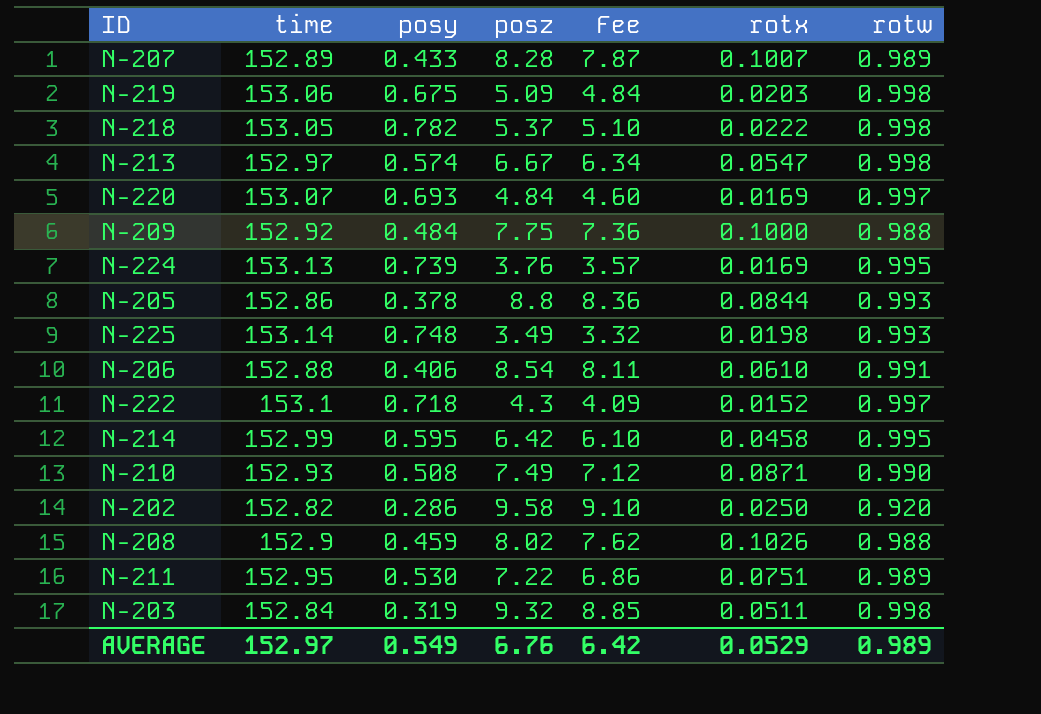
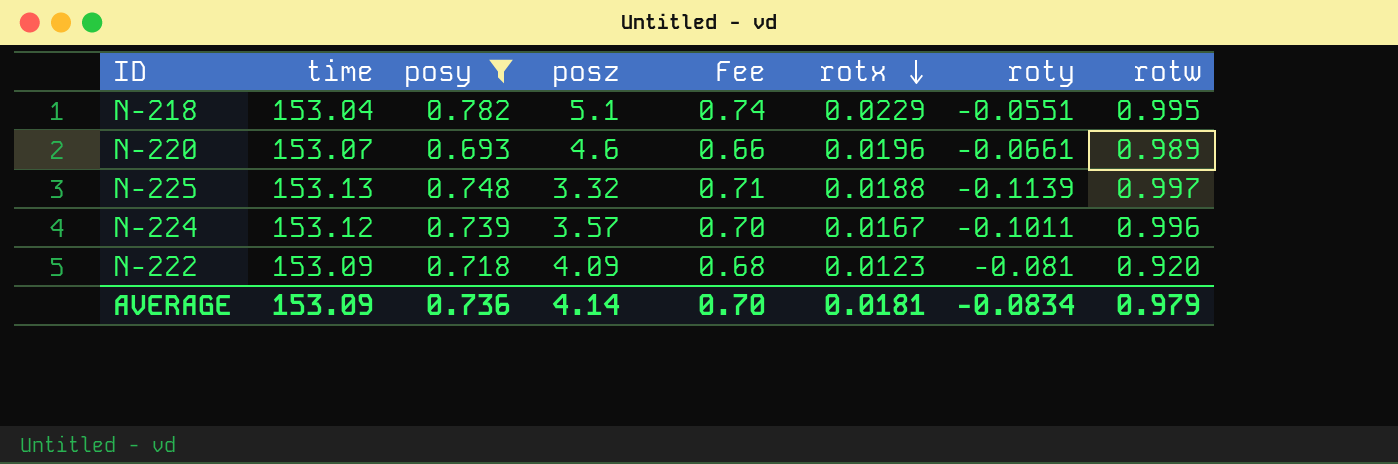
filter: none -> posy >= 0.693
row order: none -> rotx descending
column Fee | formula: [posz] * 0.95 -> [posy] * 0.95
column roty | position: none -> 7
N-218 | time: 153.05 -> 153.04
N-218 | posz: 5.37 -> 5.1
N-218 | rotx: 0.0222 -> 0.0229
N-218 | rotw: 0.998 -> 0.995
N-220 | posz: 4.84 -> 4.6
N-220 | rotx: 0.0169 -> 0.0196
N-220 | rotw: 0.997 -> 0.989
N-225 | time: 153.14 -> 153.13
N-225 | posz: 3.49 -> 3.32
N-225 | rotx: 0.0198 -> 0.0188
N-225 | rotw: 0.993 -> 0.997
N-224 | time: 153.13 -> 153.12
N-224 | posz: 3.76 -> 3.57
N-224 | rotx: 0.0169 -> 0.0167
N-224 | rotw: 0.995 -> 0.996
N-222 | time: 153.1 -> 153.09
N-222 | posz: 4.3 -> 4.09
N-222 | rotx: 0.0152 -> 0.0123
N-222 | rotw: 0.997 -> 0.920
AVERAGE | time: 152.97 -> 153.09
AVERAGE | posy: 0.549 -> 0.736
AVERAGE | posz: 6.76 -> 4.14
AVERAGE | Fee: 6.42 -> 0.70
AVERAGE | rotx: 0.0529 -> 0.0181
AVERAGE | rotw: 0.989 -> 0.979

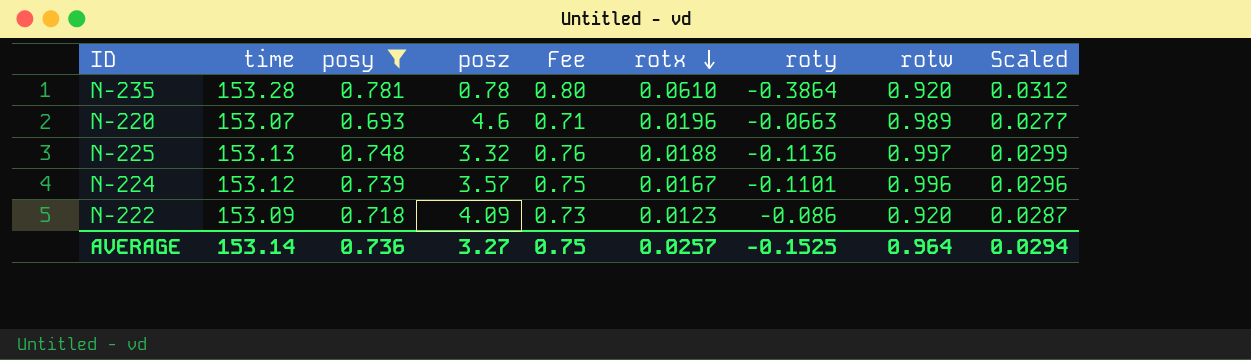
column Fee | formula: [posy] * 0.95 -> [posy] * 1.02
column Scaled | formula: none -> [posy] * 0.04
row N-218: 153.04 | 0.782 | 5.1 | 0.74 | 0.0229 | -0.0551 | 0.995 -> none
row N-235: none -> 153.28 | 0.781 | 0.78 | 0.80 | 0.0610 | -0.3864 | 0.920 | 0.0312
N-220 | roty: -0.0661 -> -0.0663
N-225 | roty: -0.1139 -> -0.1136
N-224 | roty: -0.1011 -> -0.1101
N-222 | roty: -0.081 -> -0.086
AVERAGE | time: 153.09 -> 153.14
AVERAGE | posz: 4.14 -> 3.27
AVERAGE | Fee: 0.70 -> 0.75
AVERAGE | rotx: 0.0181 -> 0.0257
AVERAGE | roty: -0.0834 -> -0.1525
AVERAGE | rotw: 0.979 -> 0.964

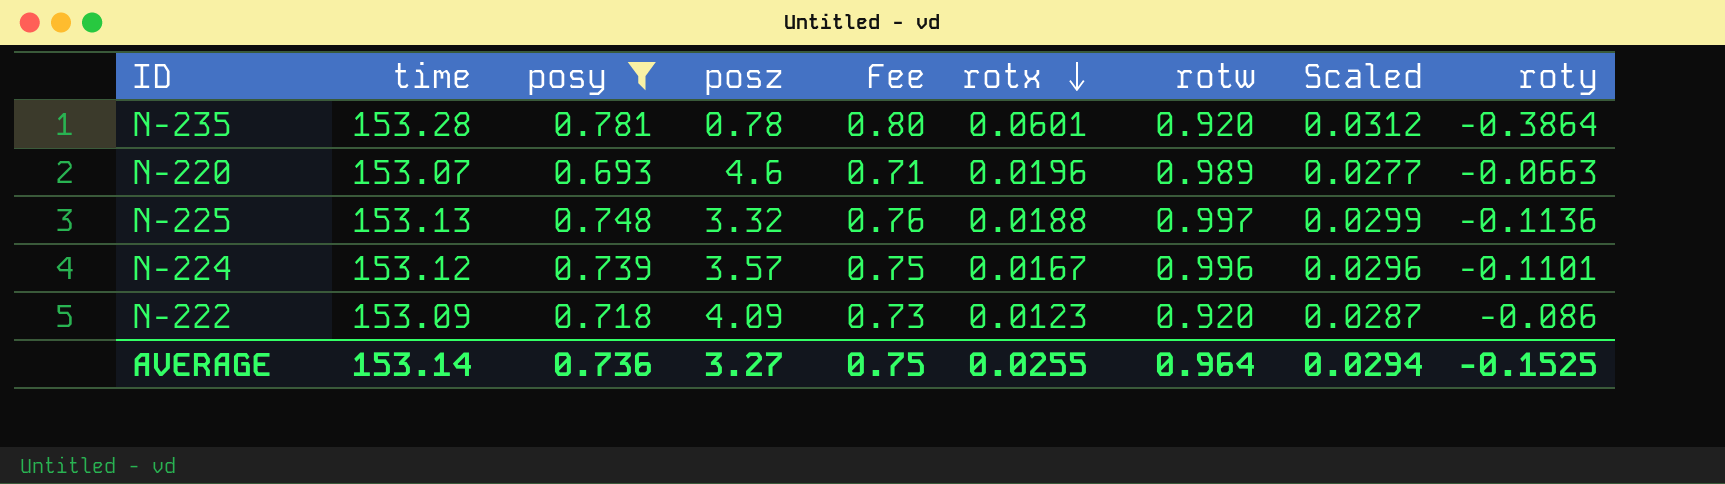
column roty | position: 7 -> 9
N-235 | rotx: 0.0610 -> 0.0601
AVERAGE | rotx: 0.0257 -> 0.0255

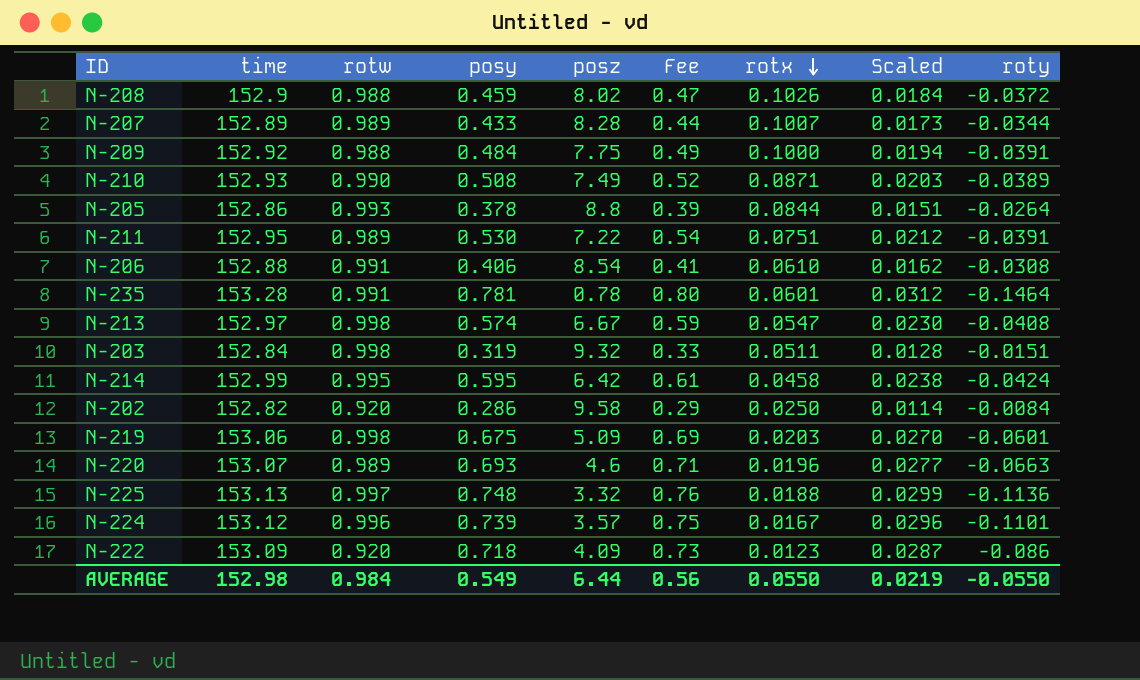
filter: posy >= 0.693 -> none
column rotw | position: 7 -> 3
N-235 | rotw: 0.920 -> 0.991
N-235 | roty: -0.3864 -> -0.1464
AVERAGE | time: 153.14 -> 152.98
AVERAGE | rotw: 0.964 -> 0.984
AVERAGE | posy: 0.736 -> 0.549
AVERAGE | posz: 3.27 -> 6.44
AVERAGE | Fee: 0.75 -> 0.56
AVERAGE | rotx: 0.0255 -> 0.0550
AVERAGE | Scaled: 0.0294 -> 0.0219
AVERAGE | roty: -0.1525 -> -0.0550

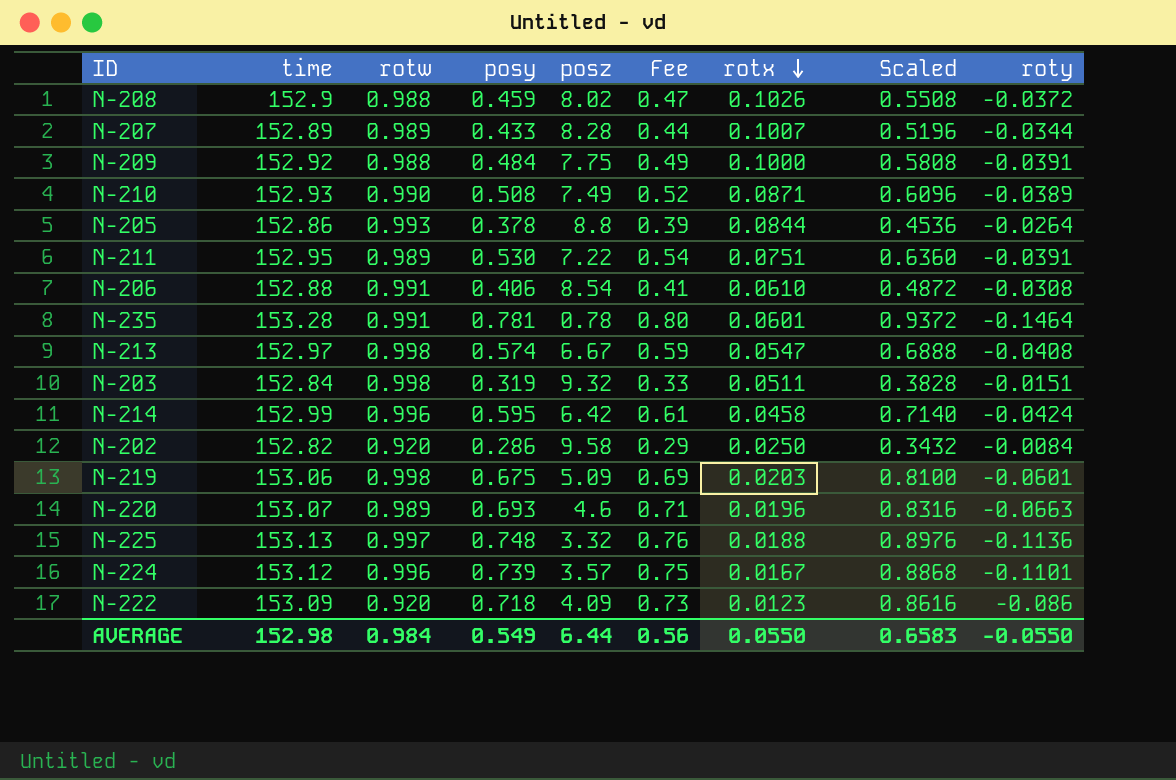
column Scaled | formula: [posy] * 0.04 -> [posy] * 1.2
N-214 | rotw: 0.995 -> 0.996
AVERAGE | Scaled: 0.0219 -> 0.6583

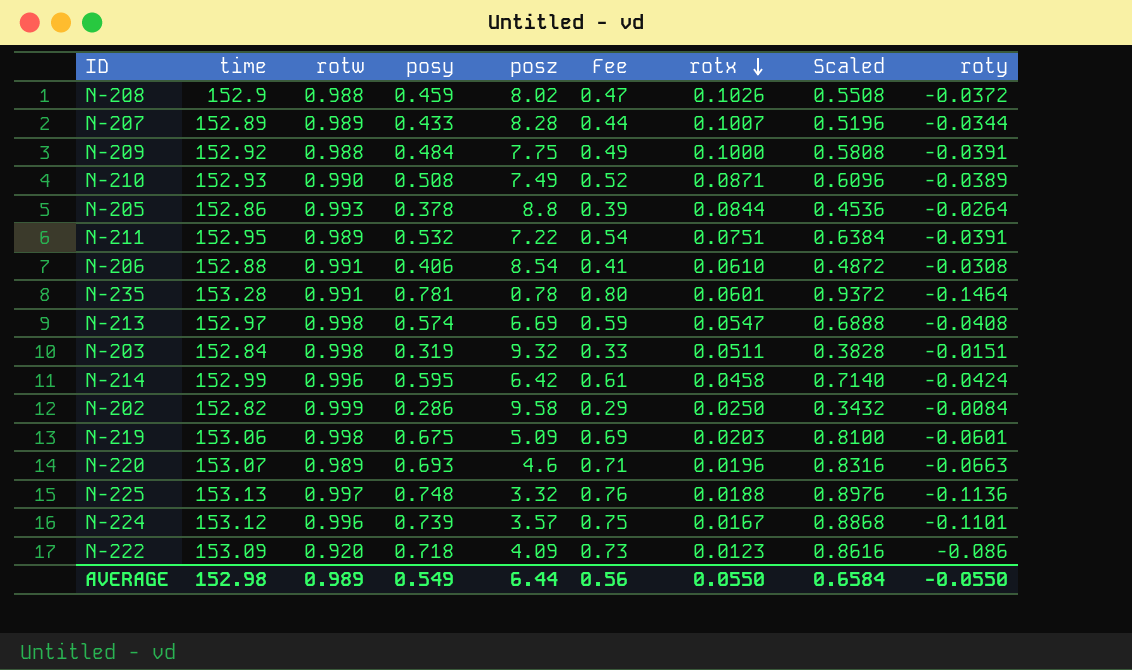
N-211 | posy: 0.530 -> 0.532
N-211 | Scaled: 0.6360 -> 0.6384
N-213 | posz: 6.67 -> 6.69
N-202 | rotw: 0.920 -> 0.999
AVERAGE | rotw: 0.984 -> 0.989
AVERAGE | Scaled: 0.6583 -> 0.6584

